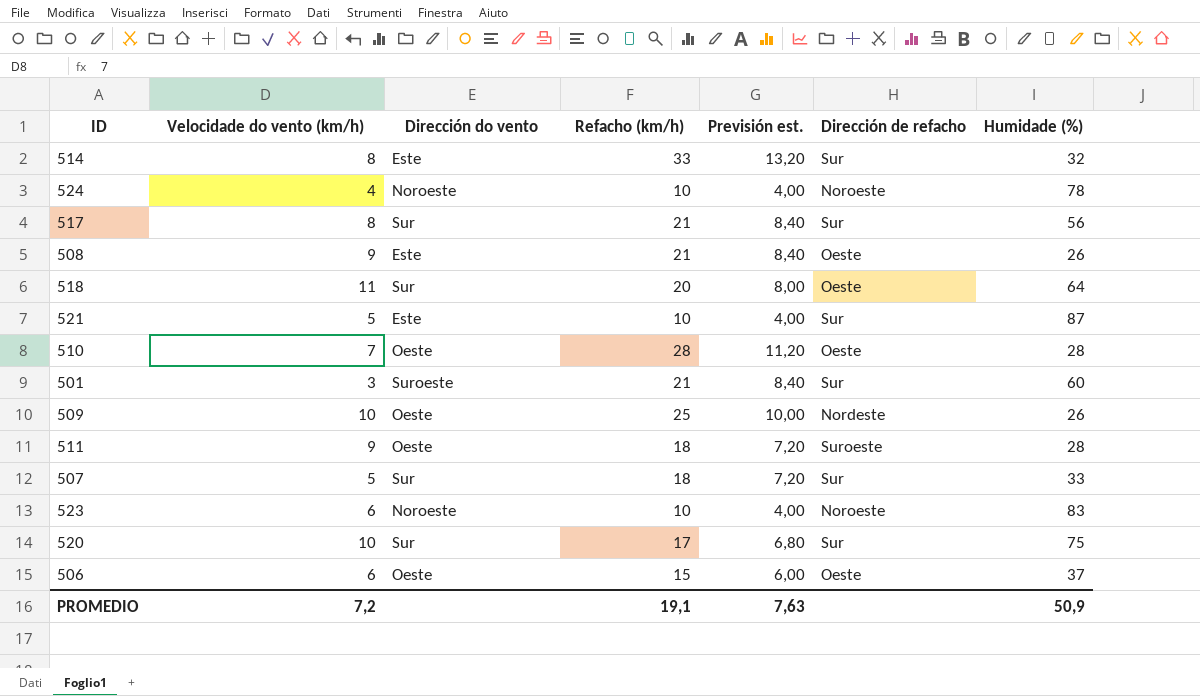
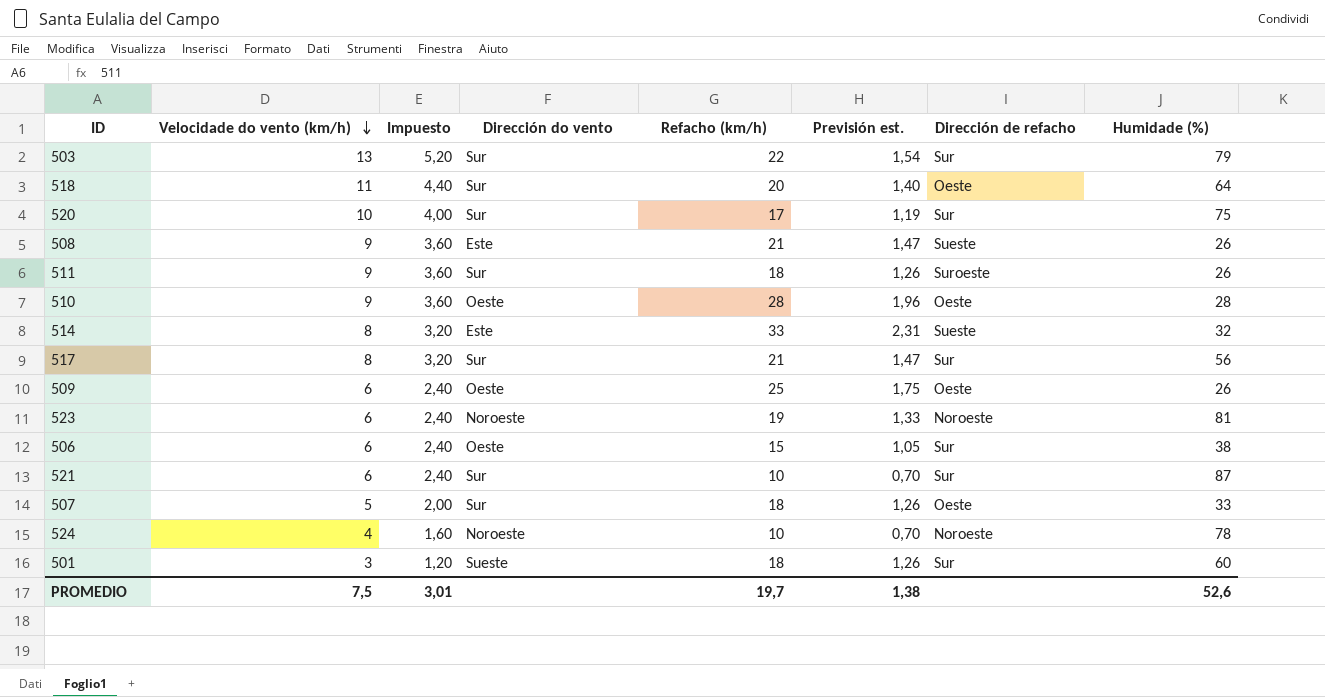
row order: none -> Velocidade do vento (km/h) descending
column Impuesto | formula: none -> [Velocidade do vento (km/h)] * 0,4
column Previsión est. | formula: [Refacho (km/h)] * 0,4 -> [Refacho (km/h)] * 0,07
row 503: none -> 13 | 5,20 | Sur | 22 | 1,54 | Sur | 79
508 | Dirección de refacho: Oeste -> Sueste
511 | Dirección do vento: Oeste -> Sur
511 | Humidade (%): 28 -> 26
510 | Velocidade do vento (km/h): 7 -> 9
514 | Dirección de refacho: Sur -> Sueste
509 | Velocidade do vento (km/h): 10 -> 6
509 | Dirección de refacho: Nordeste -> Oeste
523 | Refacho (km/h): 10 -> 19
523 | Humidade (%): 83 -> 81
506 | Dirección de refacho: Oeste -> Sur
506 | Humidade (%): 37 -> 38
521 | Velocidade do vento (km/h): 5 -> 6
521 | Dirección do vento: Este -> Sur
507 | Dirección de refacho: Sur -> Oeste
501 | Dirección do vento: Suroeste -> Sueste
501 | Refacho (km/h): 21 -> 18
PROMEDIO | Velocidade do vento (km/h): 7,2 -> 7,5
PROMEDIO | Refacho (km/h): 19,1 -> 19,7
PROMEDIO | Previsión est.: 7,63 -> 1,38
PROMEDIO | Humidade (%): 50,9 -> 52,6

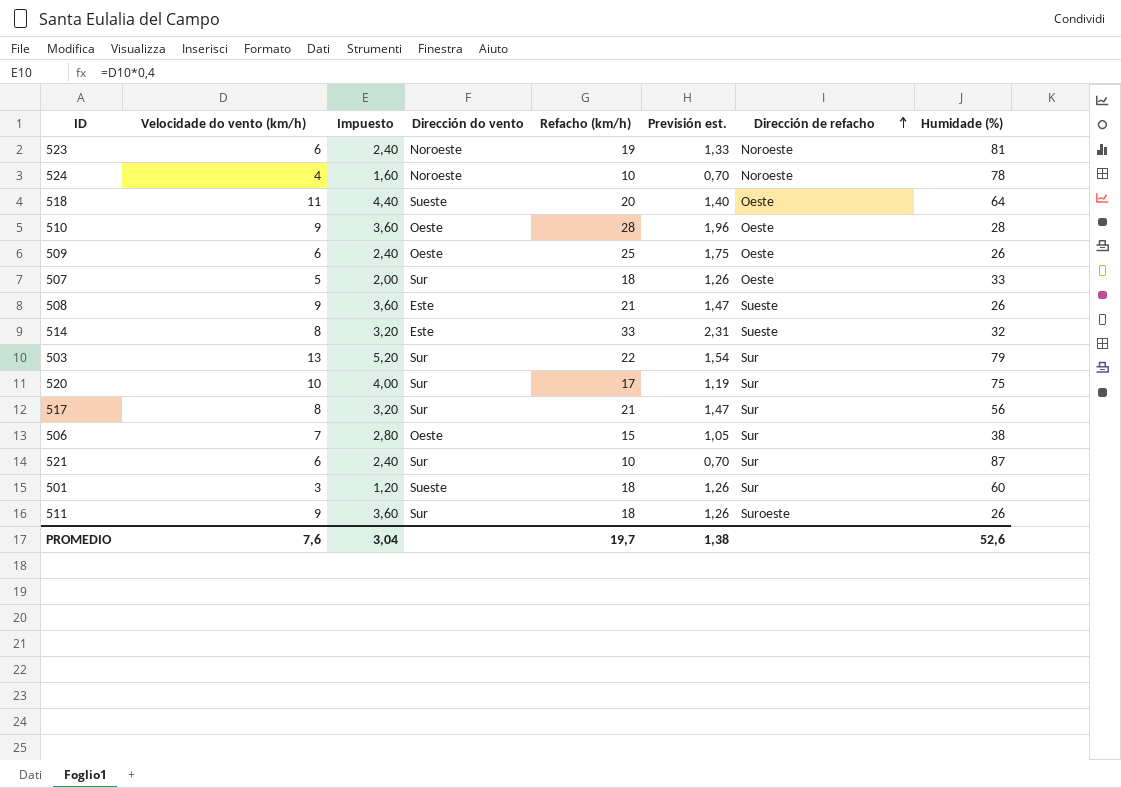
row order: Velocidade do vento (km/h) descending -> Dirección de refacho ascending
518 | Dirección do vento: Sur -> Sueste
506 | Velocidade do vento (km/h): 6 -> 7
506 | Impuesto: 2,40 -> 2,80
PROMEDIO | Velocidade do vento (km/h): 7,5 -> 7,6
PROMEDIO | Impuesto: 3,01 -> 3,04

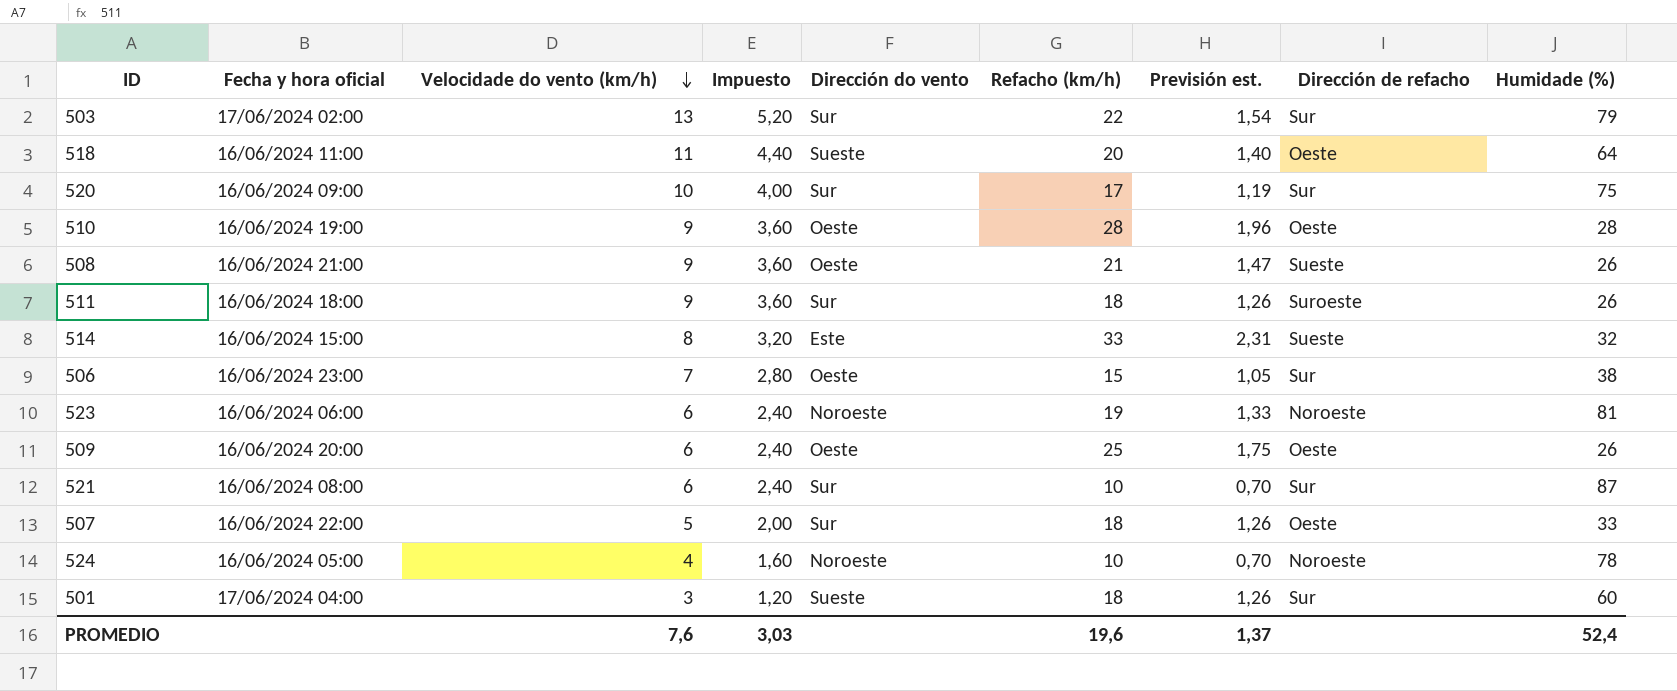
row order: Dirección de refacho ascending -> Velocidade do vento (km/h) descending
column Fecha y hora oficial | position: none -> 2
row 517: 8 | 3,20 | Sur | 21 | 1,47 | Sur | 56 -> none
508 | Dirección do vento: Este -> Oeste
PROMEDIO | Impuesto: 3,04 -> 3,03
PROMEDIO | Refacho (km/h): 19,7 -> 19,6
PROMEDIO | Previsión est.: 1,38 -> 1,37
PROMEDIO | Humidade (%): 52,6 -> 52,4

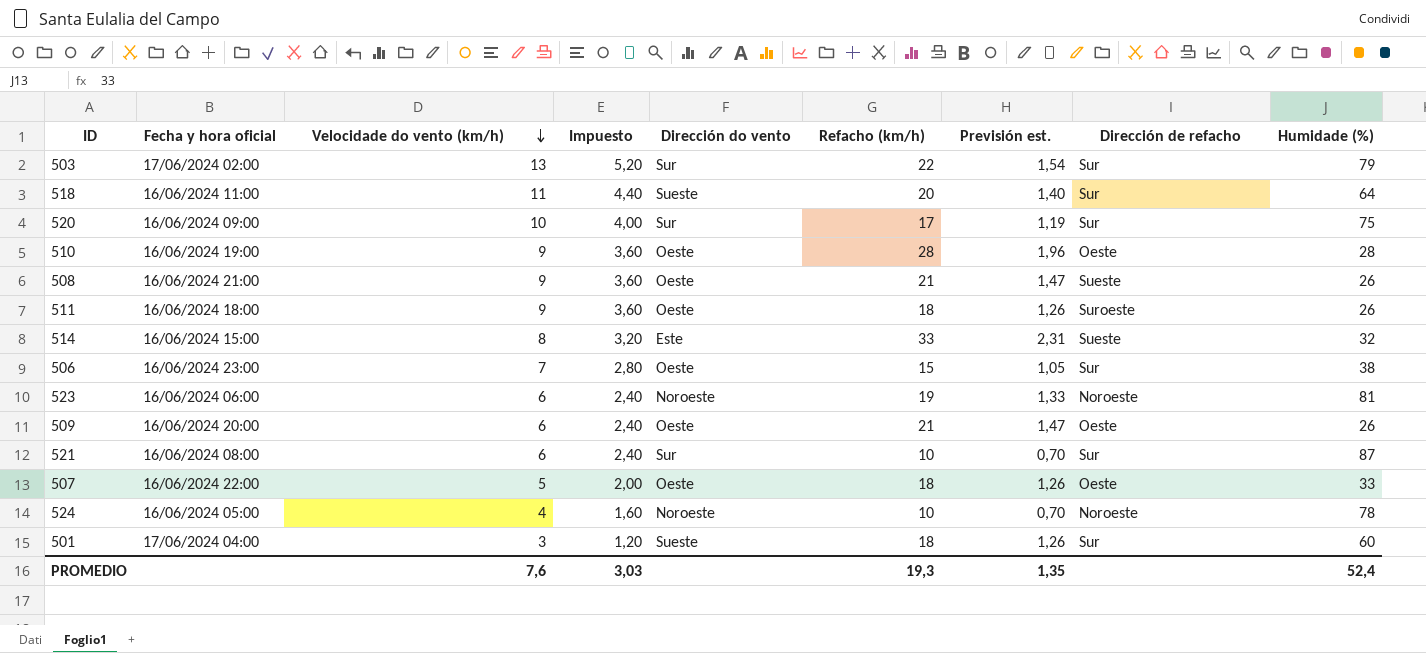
518 | Dirección de refacho: Oeste -> Sur
511 | Dirección do vento: Sur -> Oeste
509 | Refacho (km/h): 25 -> 21
509 | Previsión est.: 1,75 -> 1,47
507 | Dirección do vento: Sur -> Oeste
PROMEDIO | Refacho (km/h): 19,6 -> 19,3
PROMEDIO | Previsión est.: 1,37 -> 1,35

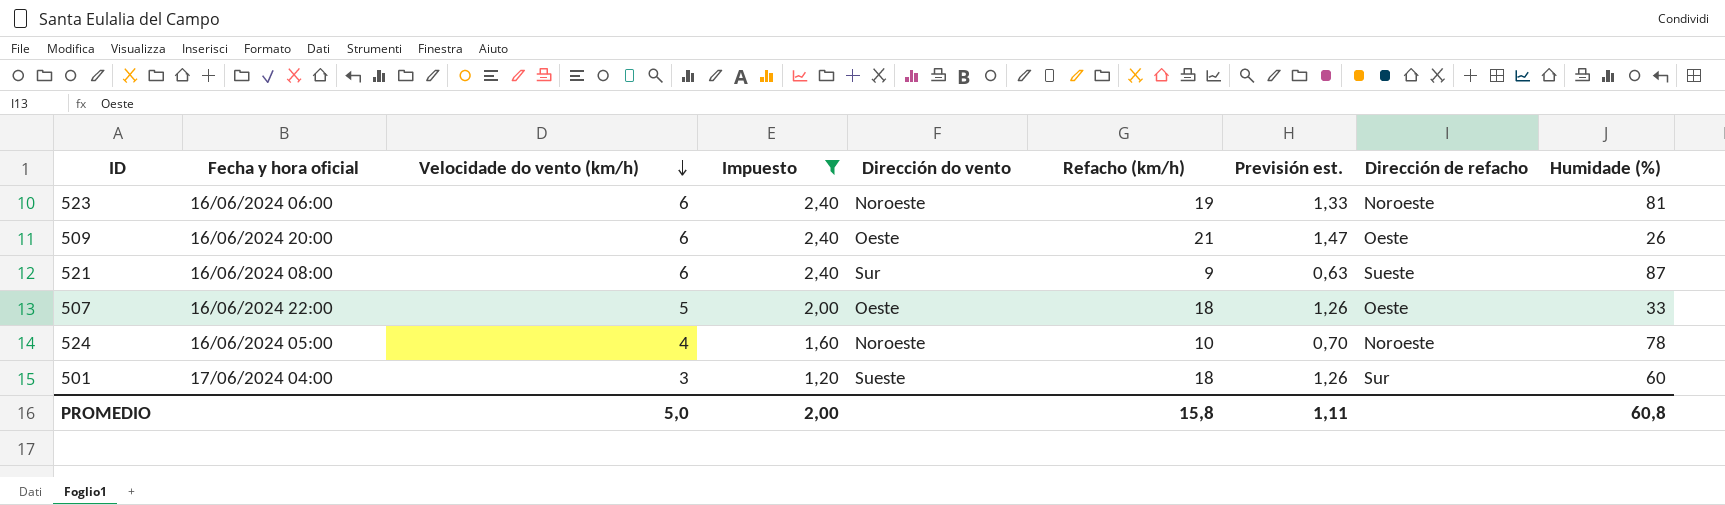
filter: none -> Impuesto <= 2,40
521 | Refacho (km/h): 10 -> 9
521 | Previsión est.: 0,70 -> 0,63
521 | Dirección de refacho: Sur -> Sueste
PROMEDIO | Velocidade do vento (km/h): 7,6 -> 5,0
PROMEDIO | Impuesto: 3,03 -> 2,00
PROMEDIO | Refacho (km/h): 19,3 -> 15,8
PROMEDIO | Previsión est.: 1,35 -> 1,11
PROMEDIO | Humidade (%): 52,4 -> 60,8

